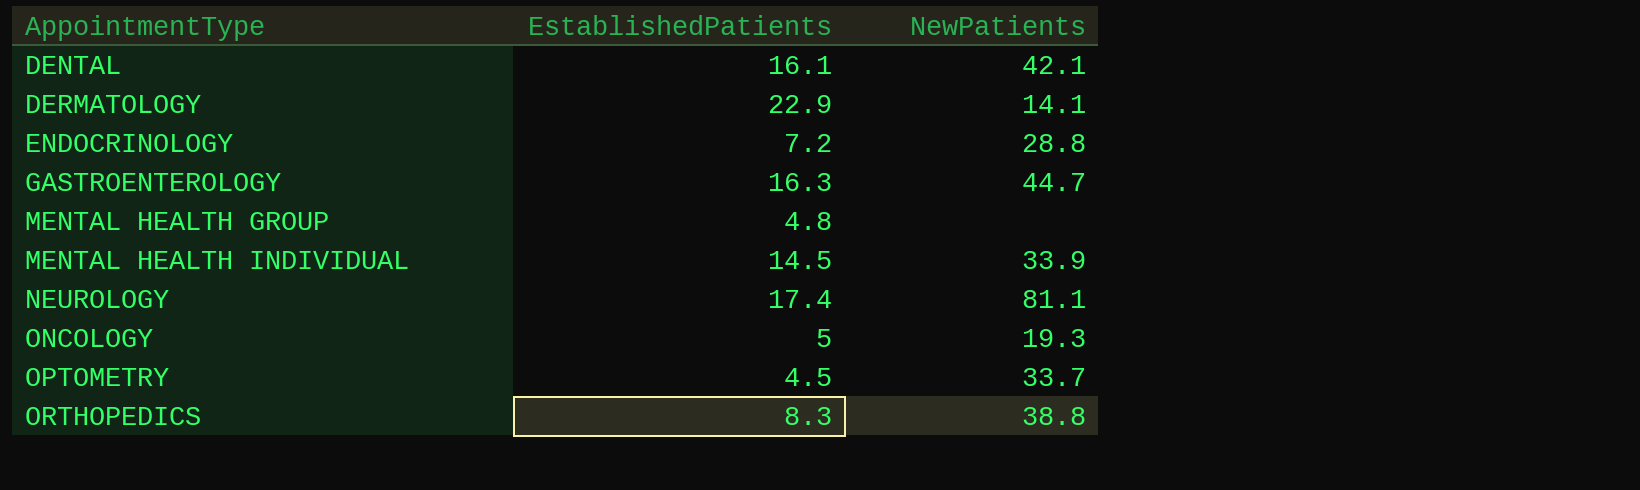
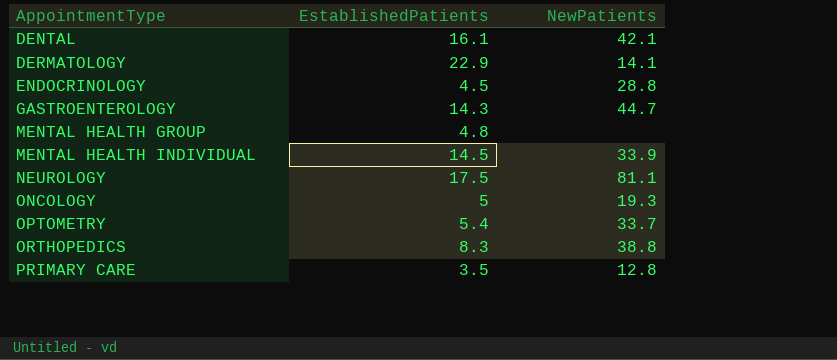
ENDOCRINOLOGY | EstablishedPatients: 7.2 -> 4.5
GASTROENTEROLOGY | EstablishedPatients: 16.3 -> 14.3
NEUROLOGY | EstablishedPatients: 17.4 -> 17.5
OPTOMETRY | EstablishedPatients: 4.5 -> 5.4
row PRIMARY CARE: none -> 3.5 | 12.8

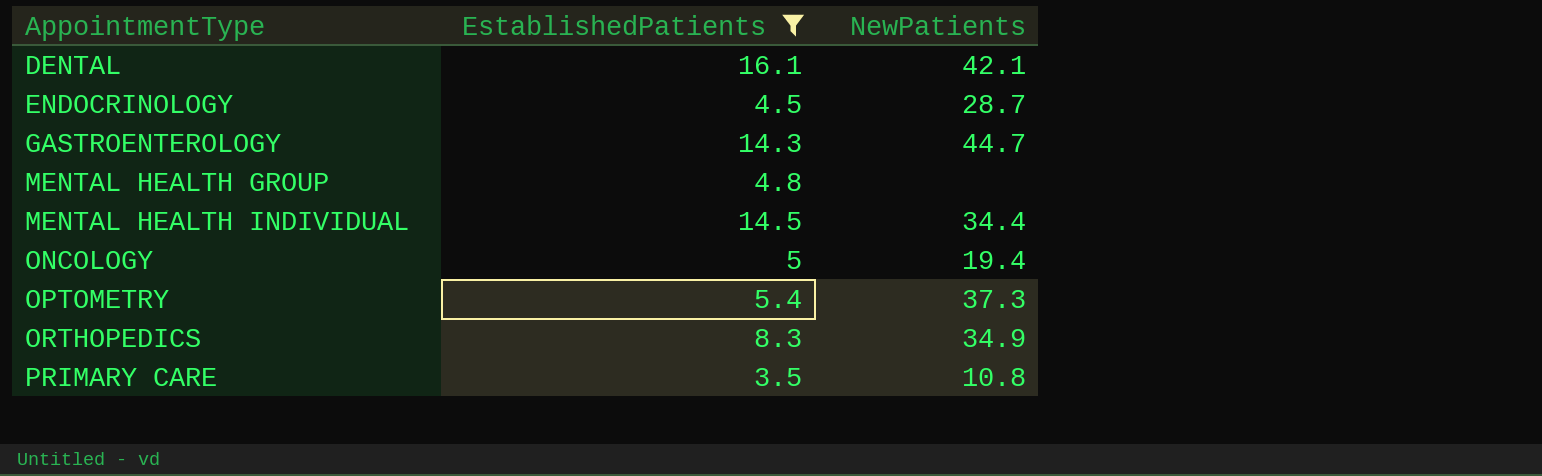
filter: none -> EstablishedPatients <= 16.1
ENDOCRINOLOGY | NewPatients: 28.8 -> 28.7
MENTAL HEALTH INDIVIDUAL | NewPatients: 33.9 -> 34.4
ONCOLOGY | NewPatients: 19.3 -> 19.4
OPTOMETRY | NewPatients: 33.7 -> 37.3
ORTHOPEDICS | NewPatients: 38.8 -> 34.9
PRIMARY CARE | NewPatients: 12.8 -> 10.8

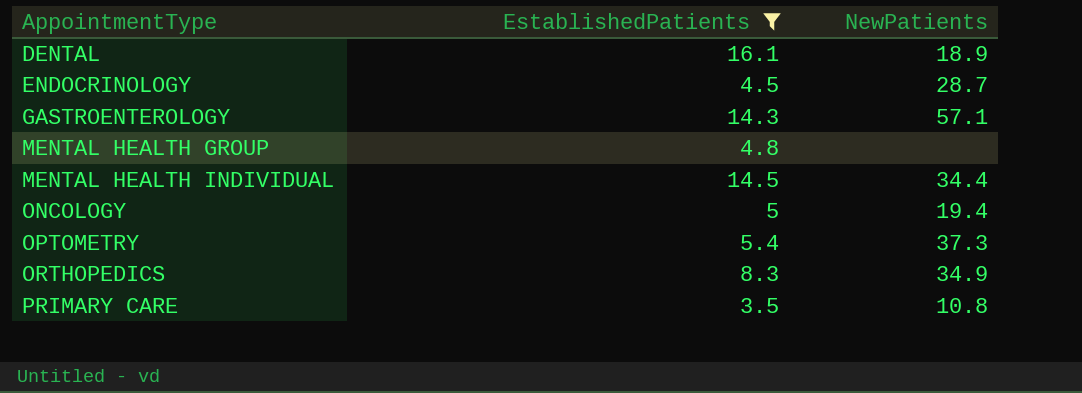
DENTAL | NewPatients: 42.1 -> 18.9
GASTROENTEROLOGY | NewPatients: 44.7 -> 57.1

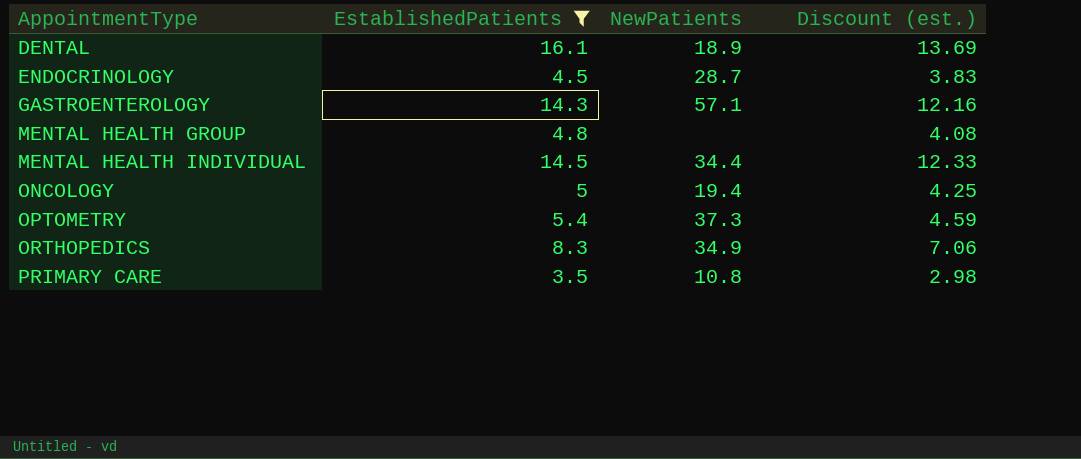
column Discount (est.) | formula: none -> [EstablishedPatients] * 0.85

